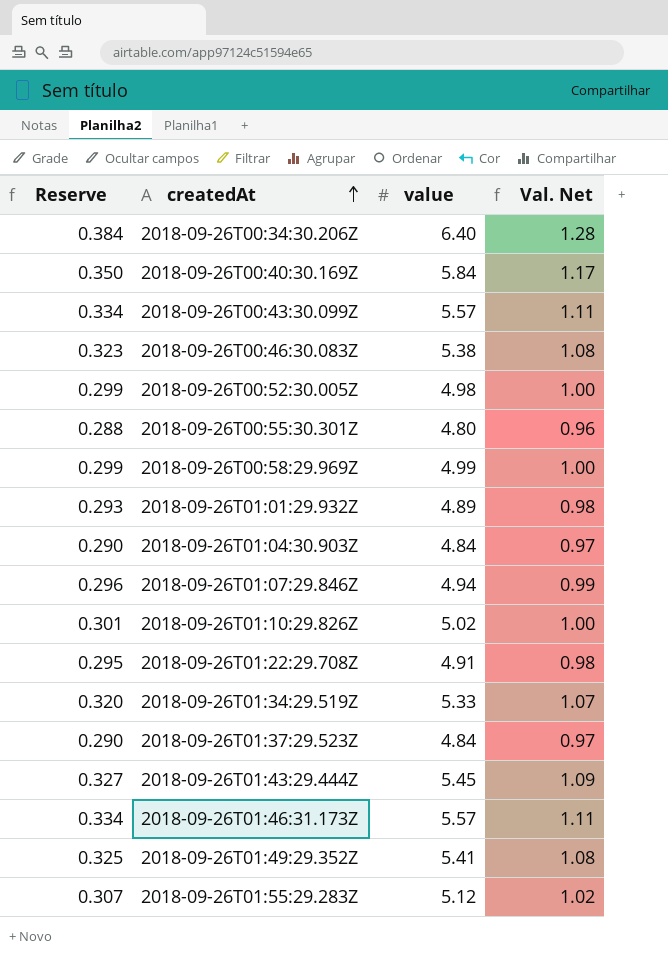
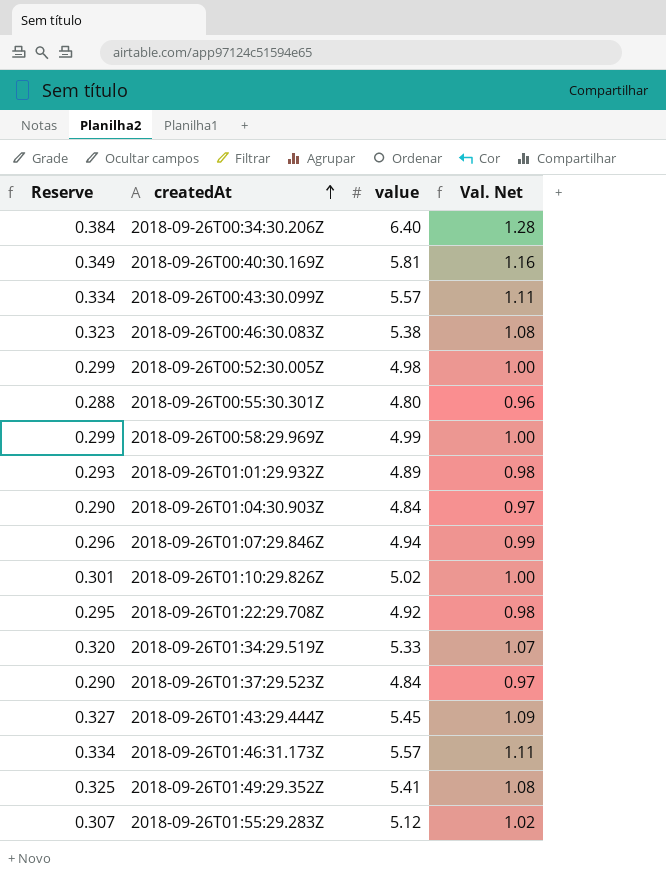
2018-09-26T00:40:30.169Z | Reserve: 0.350 -> 0.349
2018-09-26T00:40:30.169Z | value: 5.84 -> 5.81
2018-09-26T00:40:30.169Z | Val. Net: 1.17 -> 1.16
2018-09-26T01:22:29.708Z | value: 4.91 -> 4.92

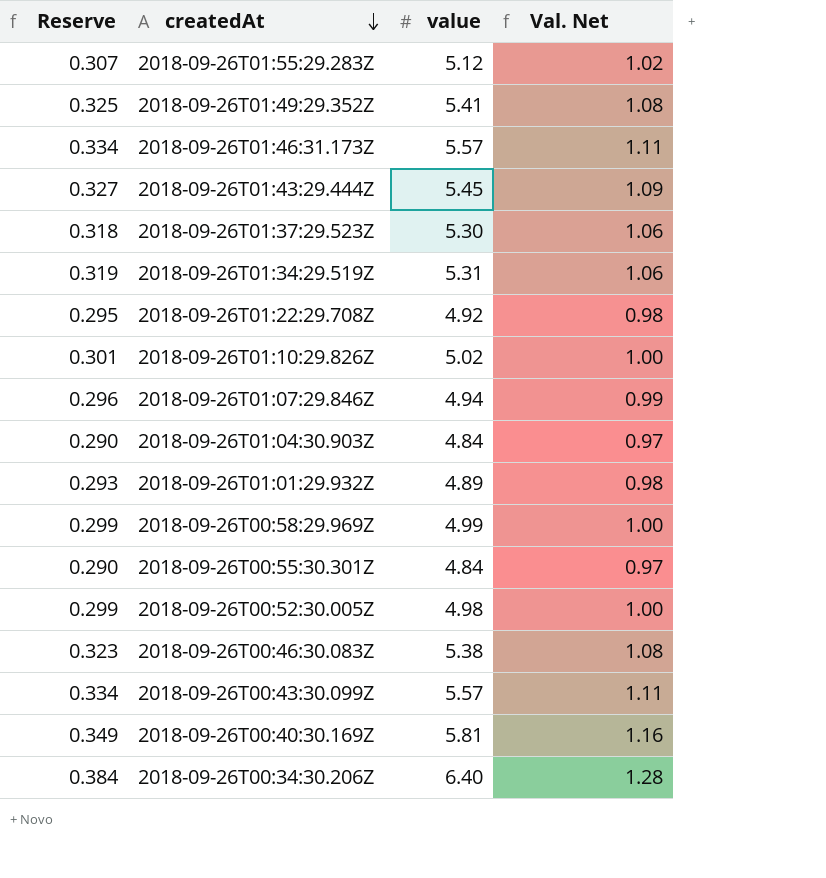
row order: createdAt ascending -> createdAt descending
2018-09-26T01:37:29.523Z | Reserve: 0.290 -> 0.318
2018-09-26T01:37:29.523Z | value: 4.84 -> 5.30
2018-09-26T01:37:29.523Z | Val. Net: 0.97 -> 1.06
2018-09-26T01:34:29.519Z | Reserve: 0.320 -> 0.319
2018-09-26T01:34:29.519Z | value: 5.33 -> 5.31
2018-09-26T01:34:29.519Z | Val. Net: 1.07 -> 1.06
2018-09-26T00:55:30.301Z | Reserve: 0.288 -> 0.290
2018-09-26T00:55:30.301Z | value: 4.80 -> 4.84
2018-09-26T00:55:30.301Z | Val. Net: 0.96 -> 0.97

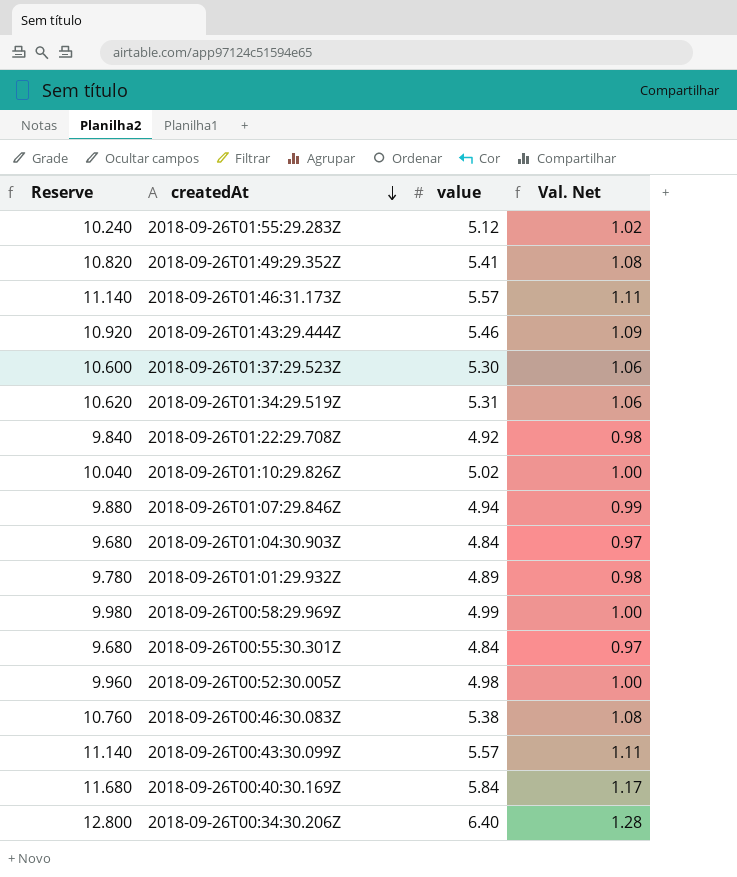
column Reserve | formula: [value] * 0.06 -> [value] * 2
2018-09-26T01:43:29.444Z | value: 5.45 -> 5.46
2018-09-26T00:40:30.169Z | value: 5.81 -> 5.84
2018-09-26T00:40:30.169Z | Val. Net: 1.16 -> 1.17

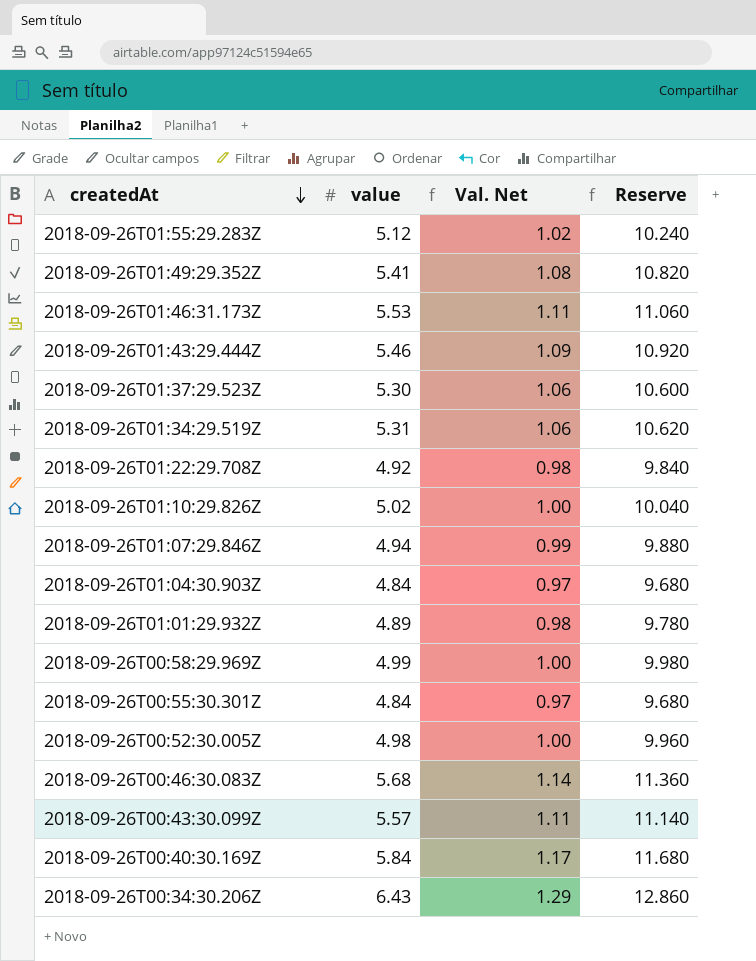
column Reserve | position: 1 -> 4
2018-09-26T01:46:31.173Z | value: 5.57 -> 5.53
2018-09-26T01:46:31.173Z | Reserve: 11.140 -> 11.060
2018-09-26T00:46:30.083Z | value: 5.38 -> 5.68
2018-09-26T00:46:30.083Z | Val. Net: 1.08 -> 1.14
2018-09-26T00:46:30.083Z | Reserve: 10.760 -> 11.360
2018-09-26T00:34:30.206Z | value: 6.40 -> 6.43
2018-09-26T00:34:30.206Z | Val. Net: 1.28 -> 1.29
2018-09-26T00:34:30.206Z | Reserve: 12.800 -> 12.860

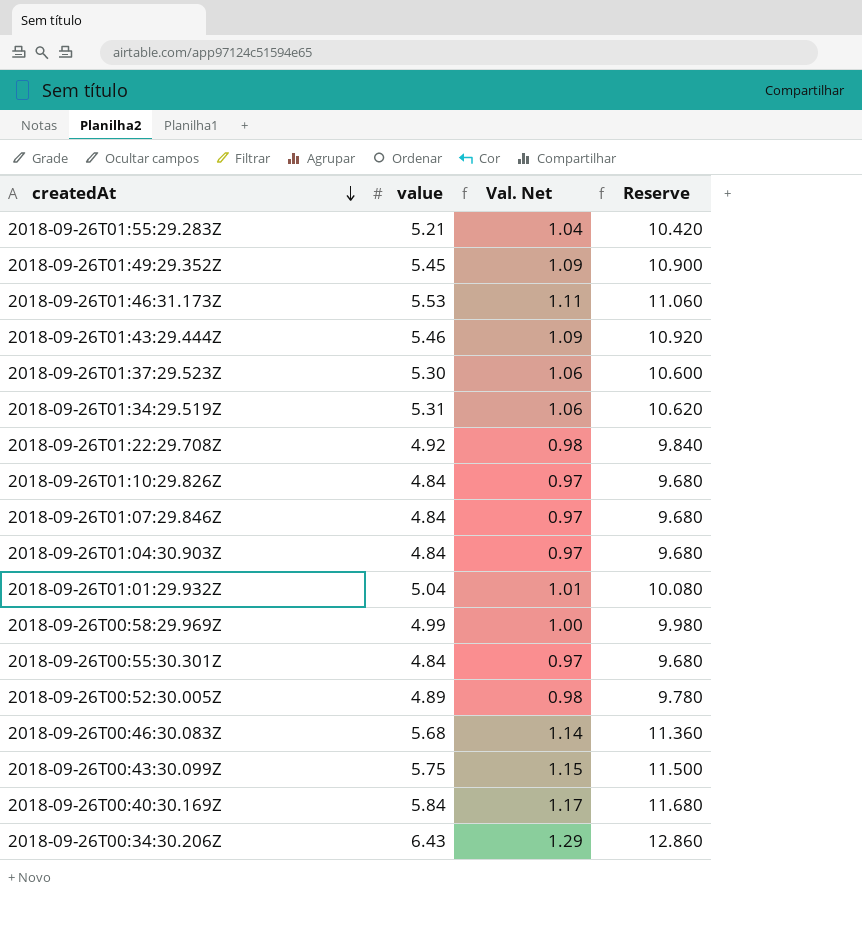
2018-09-26T01:55:29.283Z | value: 5.12 -> 5.21
2018-09-26T01:55:29.283Z | Val. Net: 1.02 -> 1.04
2018-09-26T01:55:29.283Z | Reserve: 10.240 -> 10.420
2018-09-26T01:49:29.352Z | value: 5.41 -> 5.45
2018-09-26T01:49:29.352Z | Val. Net: 1.08 -> 1.09
2018-09-26T01:49:29.352Z | Reserve: 10.820 -> 10.900
2018-09-26T01:10:29.826Z | value: 5.02 -> 4.84
2018-09-26T01:10:29.826Z | Val. Net: 1.00 -> 0.97
2018-09-26T01:10:29.826Z | Reserve: 10.040 -> 9.680
2018-09-26T01:07:29.846Z | value: 4.94 -> 4.84
2018-09-26T01:07:29.846Z | Val. Net: 0.99 -> 0.97
2018-09-26T01:07:29.846Z | Reserve: 9.880 -> 9.680
2018-09-26T01:01:29.932Z | value: 4.89 -> 5.04
2018-09-26T01:01:29.932Z | Val. Net: 0.98 -> 1.01
2018-09-26T01:01:29.932Z | Reserve: 9.780 -> 10.080
2018-09-26T00:52:30.005Z | value: 4.98 -> 4.89
2018-09-26T00:52:30.005Z | Val. Net: 1.00 -> 0.98
2018-09-26T00:52:30.005Z | Reserve: 9.960 -> 9.780
2018-09-26T00:43:30.099Z | value: 5.57 -> 5.75
2018-09-26T00:43:30.099Z | Val. Net: 1.11 -> 1.15
2018-09-26T00:43:30.099Z | Reserve: 11.140 -> 11.500

